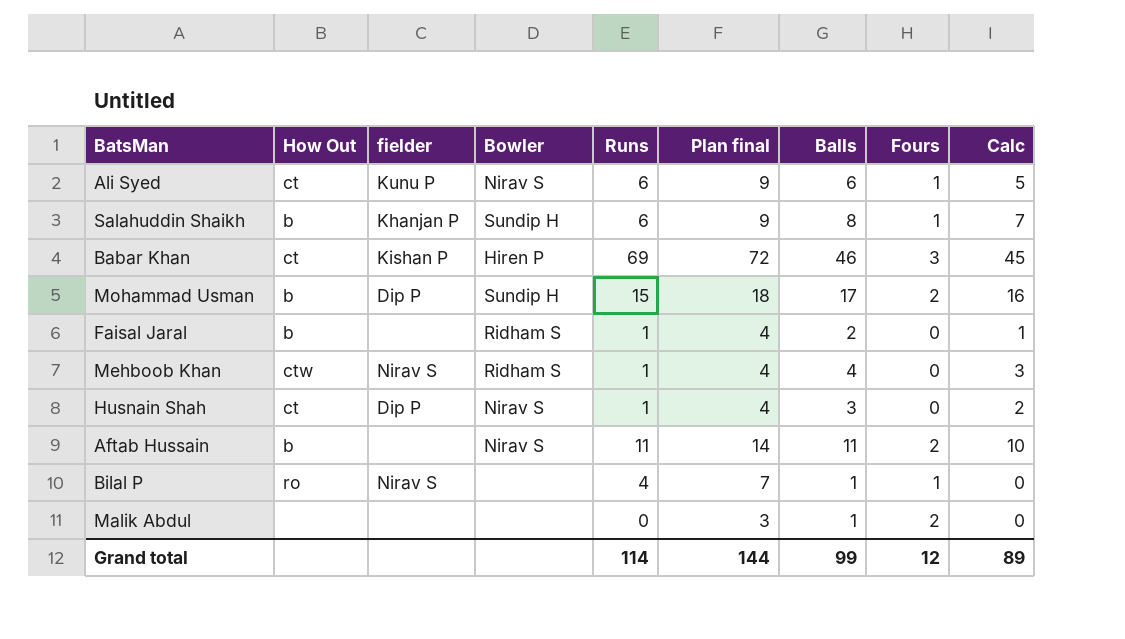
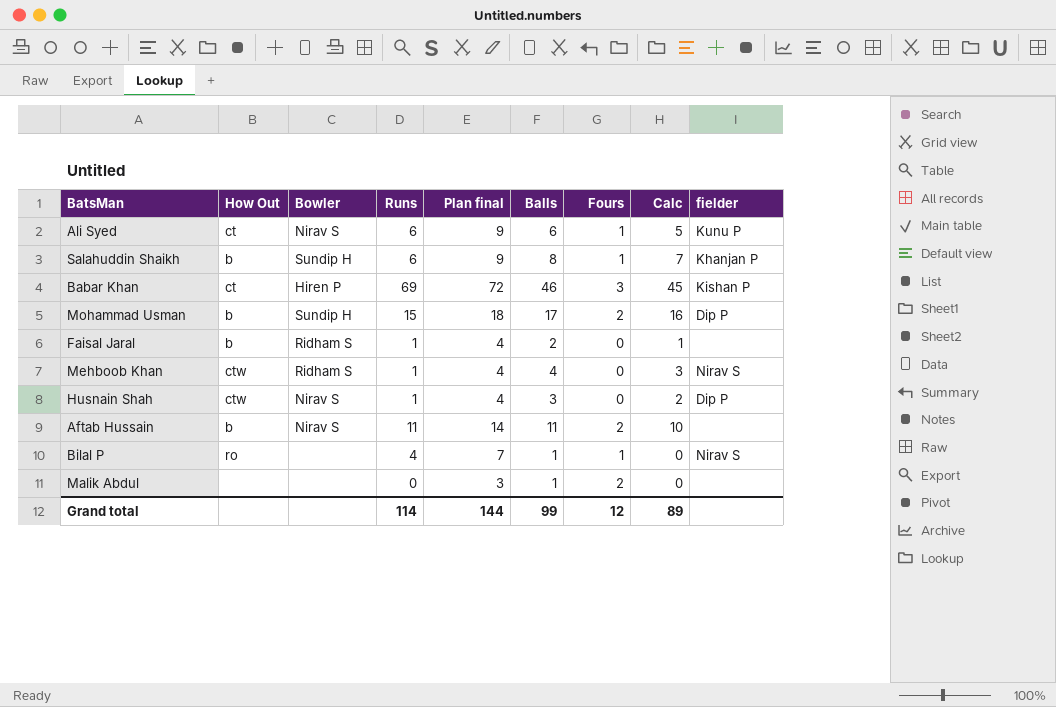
column fielder | position: 3 -> 9
Husnain Shah | How Out: ct -> ctw

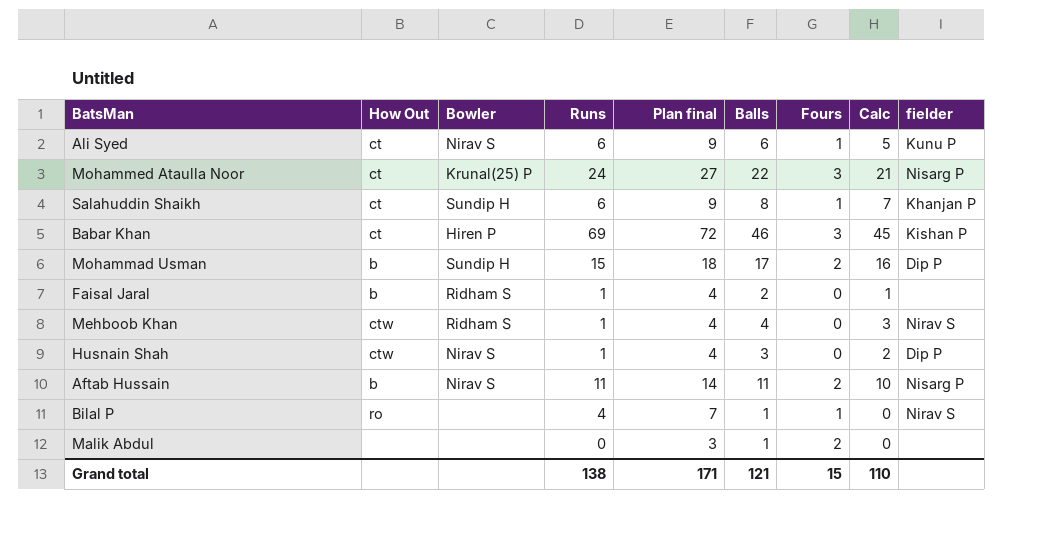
row Mohammed Ataulla Noor: none -> ct | Krunal(25) P | 24 | 27 | 22 | 3 | 21 | Nisarg P
Salahuddin Shaikh | How Out: b -> ct
Aftab Hussain | fielder: none -> Nisarg P
Grand total | Runs: 114 -> 138
Grand total | Plan final: 144 -> 171
Grand total | Balls: 99 -> 121
Grand total | Fours: 12 -> 15
Grand total | Calc: 89 -> 110

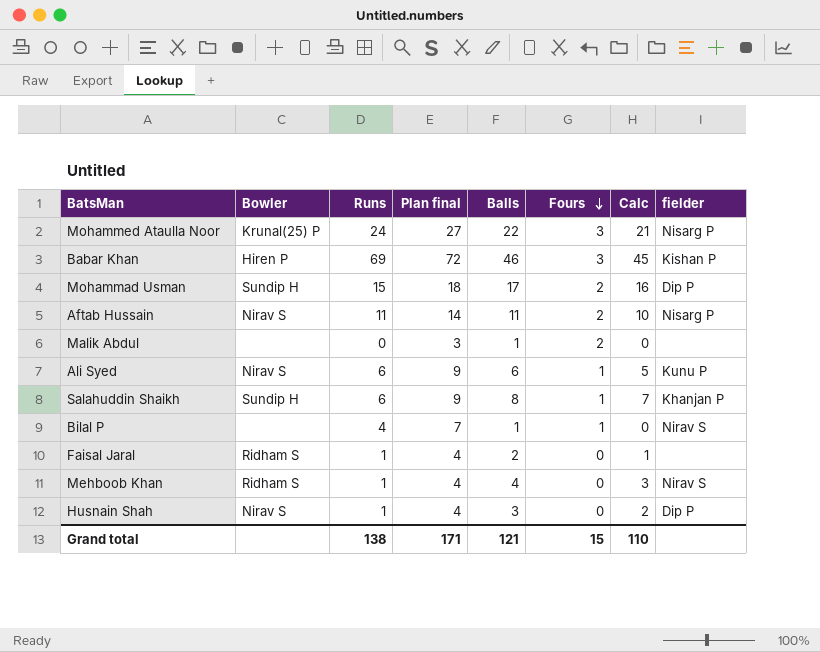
row order: none -> Fours descending
column How Out | position: 2 -> none

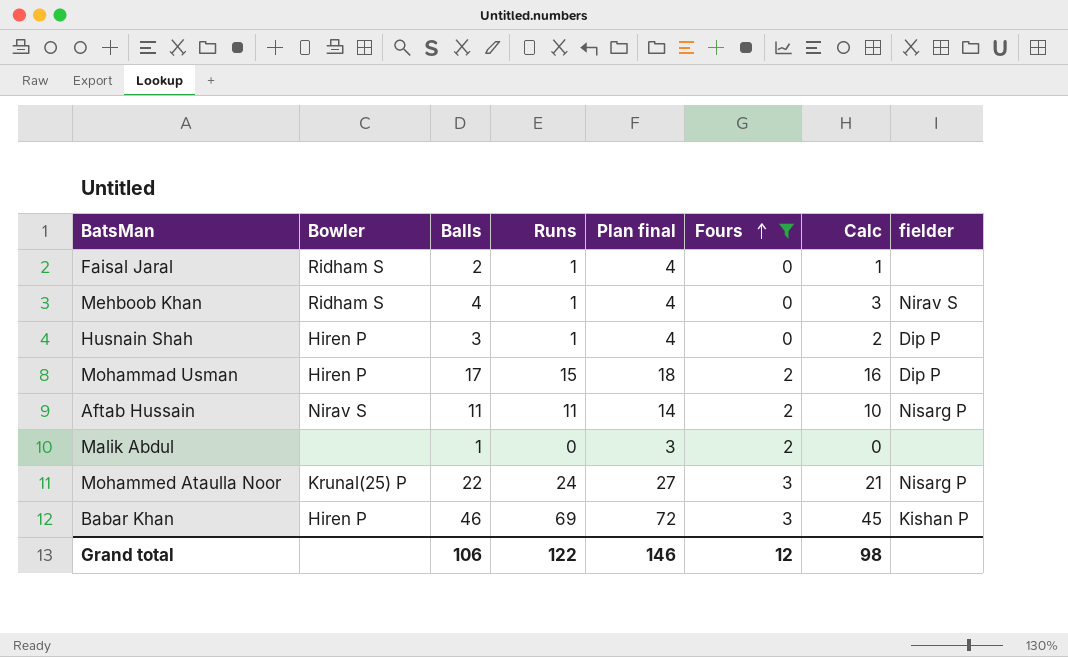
filter: none -> Fours != 1
row order: Fours descending -> Fours ascending
column Balls | position: 5 -> 3
Husnain Shah | Bowler: Nirav S -> Hiren P
Mohammad Usman | Bowler: Sundip H -> Hiren P
Grand total | Balls: 121 -> 106
Grand total | Runs: 138 -> 122
Grand total | Plan final: 171 -> 146
Grand total | Fours: 15 -> 12
Grand total | Calc: 110 -> 98

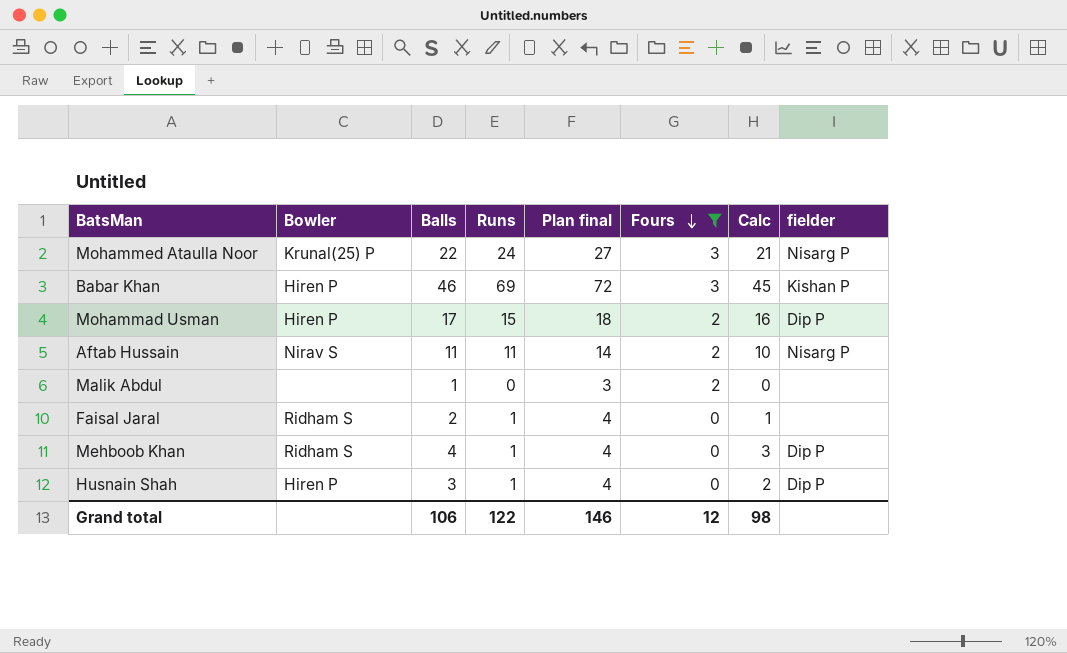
row order: Fours ascending -> Fours descending
Mehboob Khan | fielder: Nirav S -> Dip P

